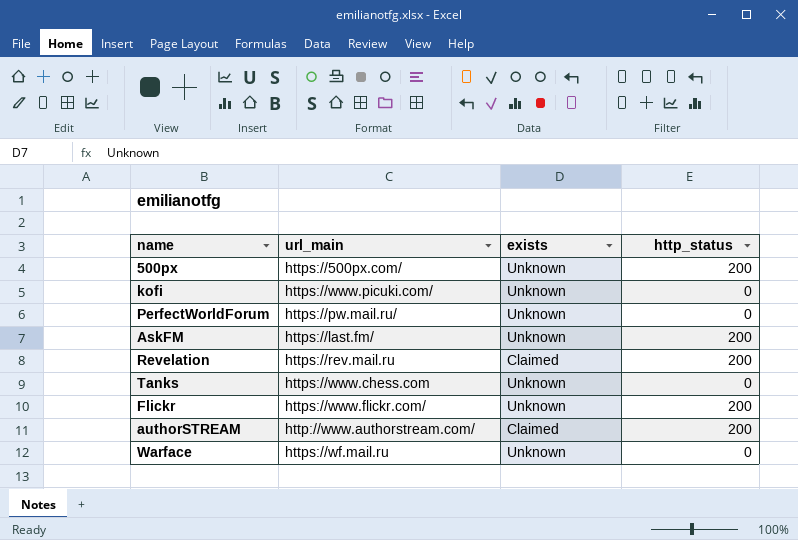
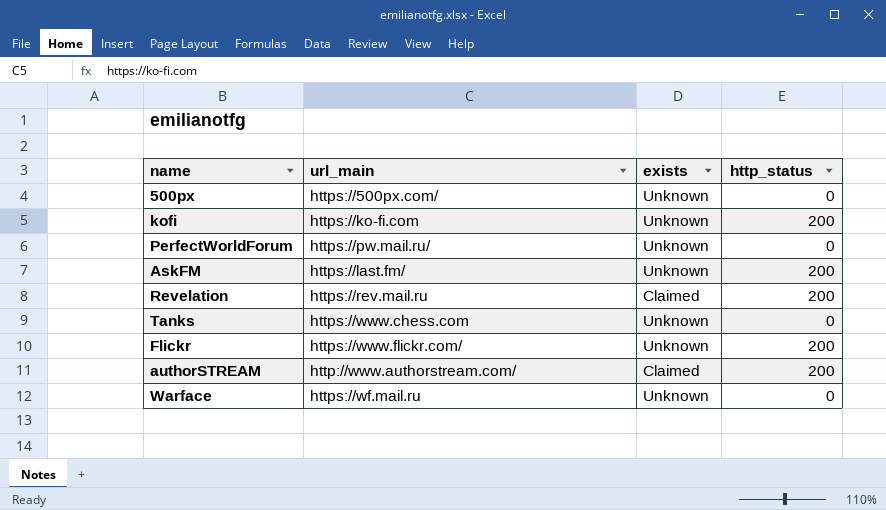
500px | http_status: 200 -> 0
kofi | url_main: https://www.picuki.com/ -> https://ko-fi.com
kofi | http_status: 0 -> 200

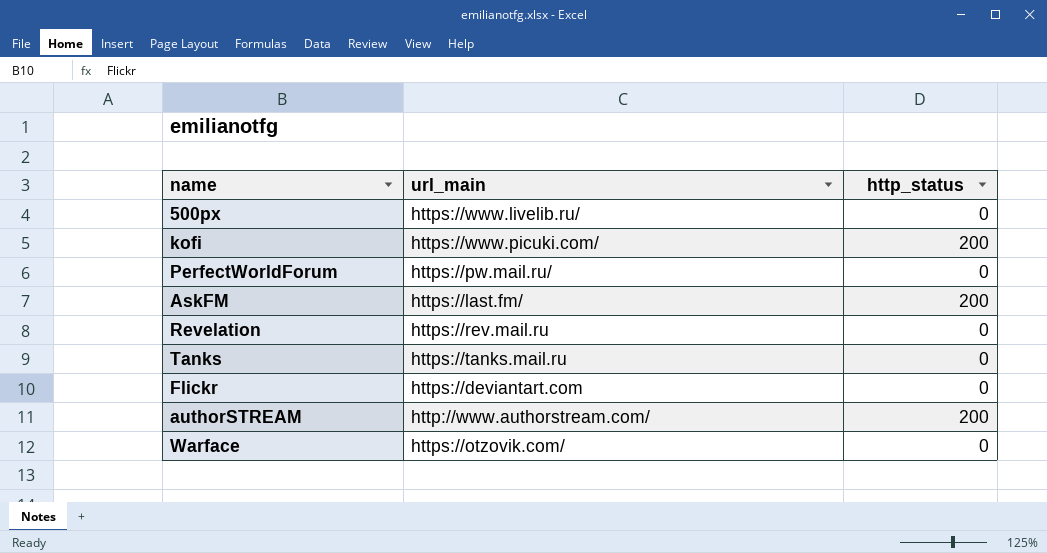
column exists | position: 3 -> none
500px | url_main: https://500px.com/ -> https://www.livelib.ru/
kofi | url_main: https://ko-fi.com -> https://www.picuki.com/
Revelation | http_status: 200 -> 0
Tanks | url_main: https://www.chess.com -> https://tanks.mail.ru
Flickr | url_main: https://www.flickr.com/ -> https://deviantart.com
Flickr | http_status: 200 -> 0
Warface | url_main: https://wf.mail.ru -> https://otzovik.com/

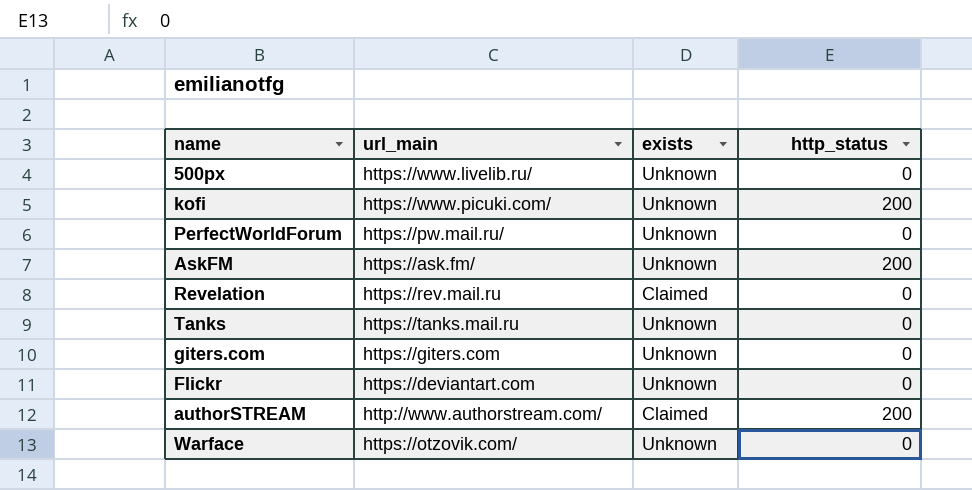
column exists | position: none -> 3
AskFM | url_main: https://last.fm/ -> https://ask.fm/
row giters.com: none -> https://giters.com | Unknown | 0

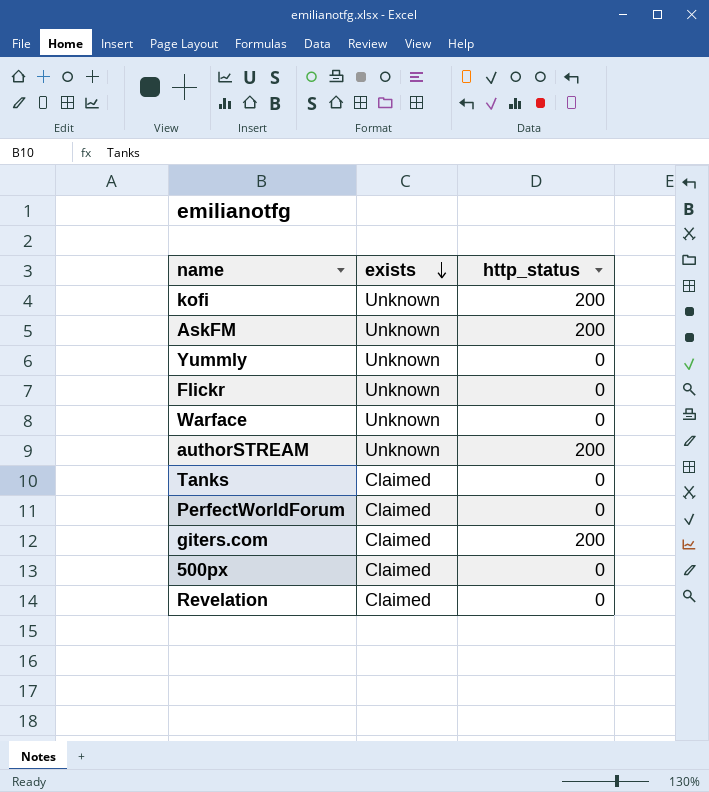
row order: none -> exists descending
column url_main | position: 2 -> none
row Yummly: none -> Unknown | 0
authorSTREAM | exists: Claimed -> Unknown
Tanks | exists: Unknown -> Claimed
PerfectWorldForum | exists: Unknown -> Claimed
giters.com | exists: Unknown -> Claimed
giters.com | http_status: 0 -> 200
500px | exists: Unknown -> Claimed

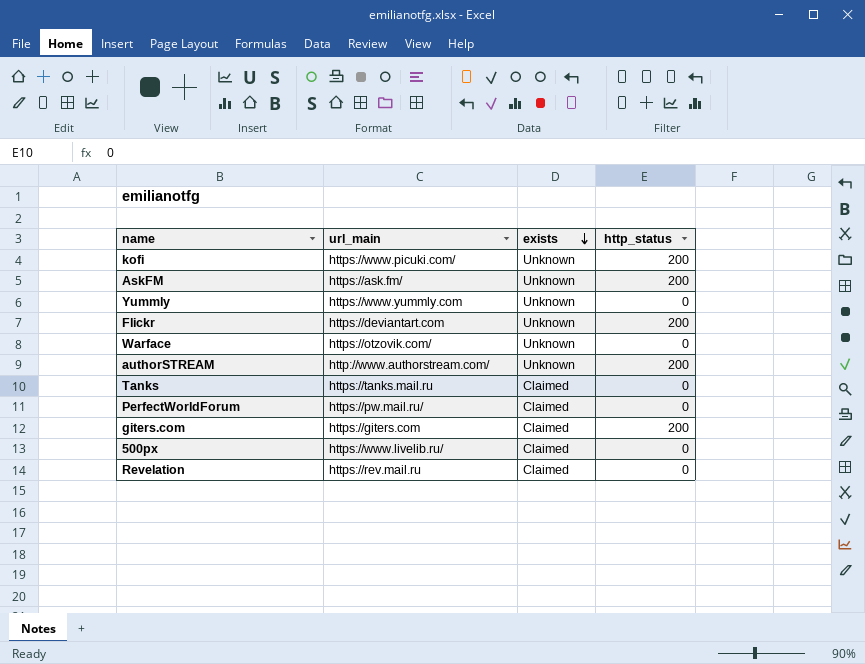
column url_main | position: none -> 2
Flickr | http_status: 0 -> 200

